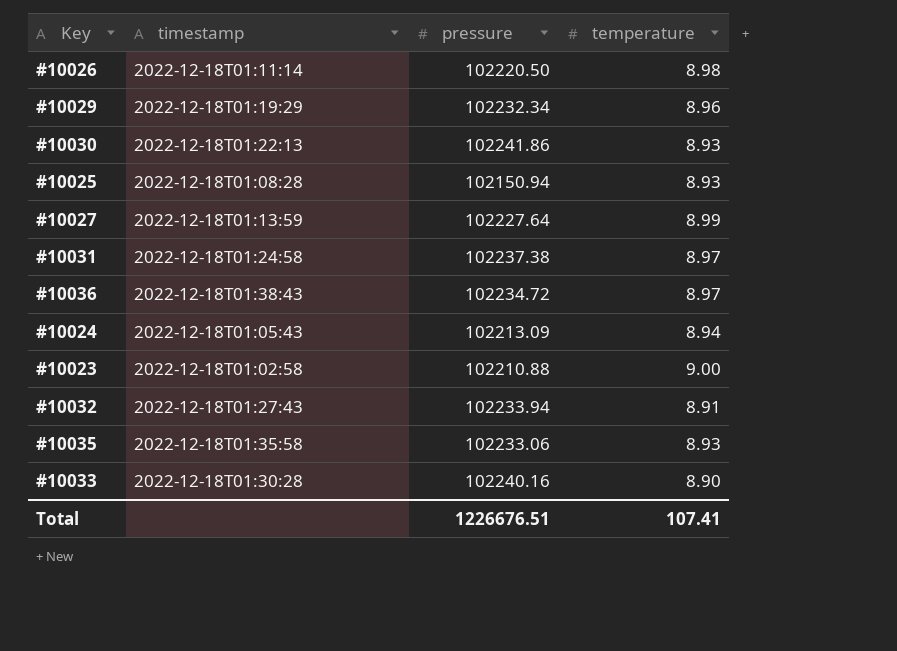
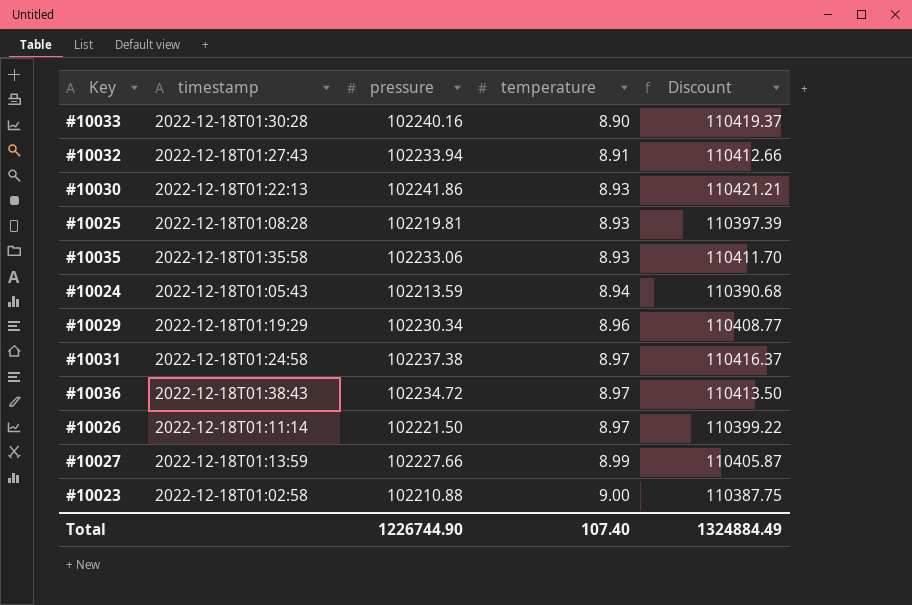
row order: none -> temperature ascending
column Discount | formula: none -> [pressure] * 1.08
#10025 | pressure: 102150.94 -> 102219.81
#10024 | pressure: 102213.09 -> 102213.59
#10029 | pressure: 102232.34 -> 102230.34
#10026 | pressure: 102220.50 -> 102221.50
#10026 | temperature: 8.98 -> 8.97
#10027 | pressure: 102227.64 -> 102227.66
Total | pressure: 1226676.51 -> 1226744.90
Total | temperature: 107.41 -> 107.40

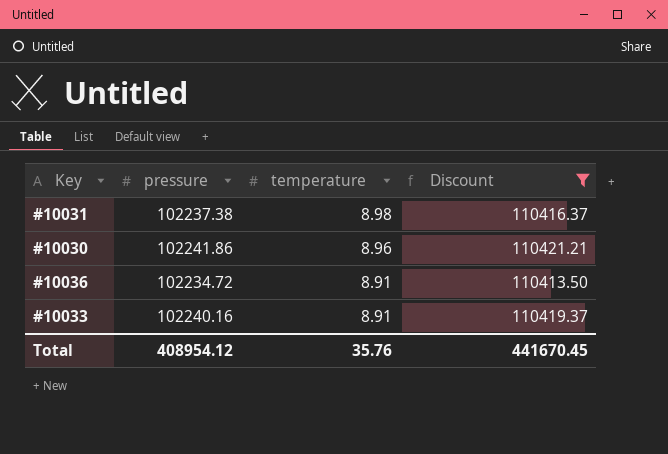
filter: none -> Discount >= 110413.50
row order: temperature ascending -> temperature descending
column timestamp | position: 2 -> none
#10031 | temperature: 8.97 -> 8.98
#10030 | temperature: 8.93 -> 8.96
#10036 | temperature: 8.97 -> 8.91
#10033 | temperature: 8.90 -> 8.91
Total | pressure: 1226744.90 -> 408954.12
Total | temperature: 107.40 -> 35.76
Total | Discount: 1324884.49 -> 441670.45

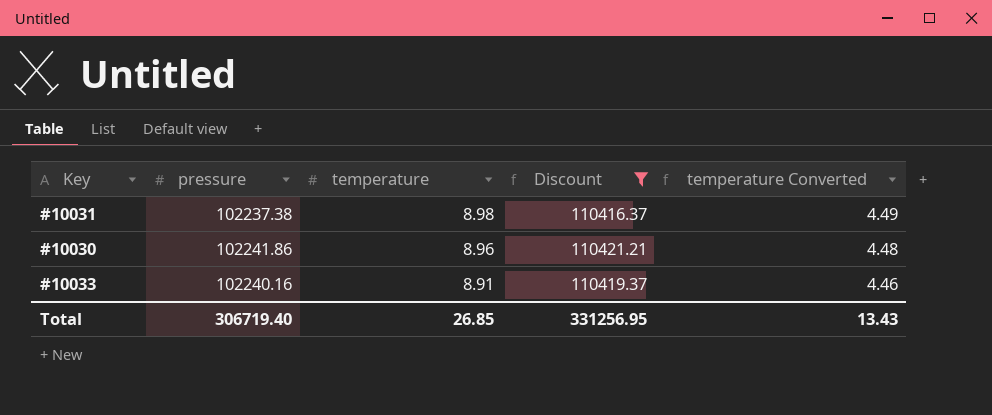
column temperature Converted | formula: none -> [temperature] * 0.5
row #10036: 102234.72 | 8.91 | 110413.50 -> none
Total | pressure: 408954.12 -> 306719.40
Total | temperature: 35.76 -> 26.85
Total | Discount: 441670.45 -> 331256.95

